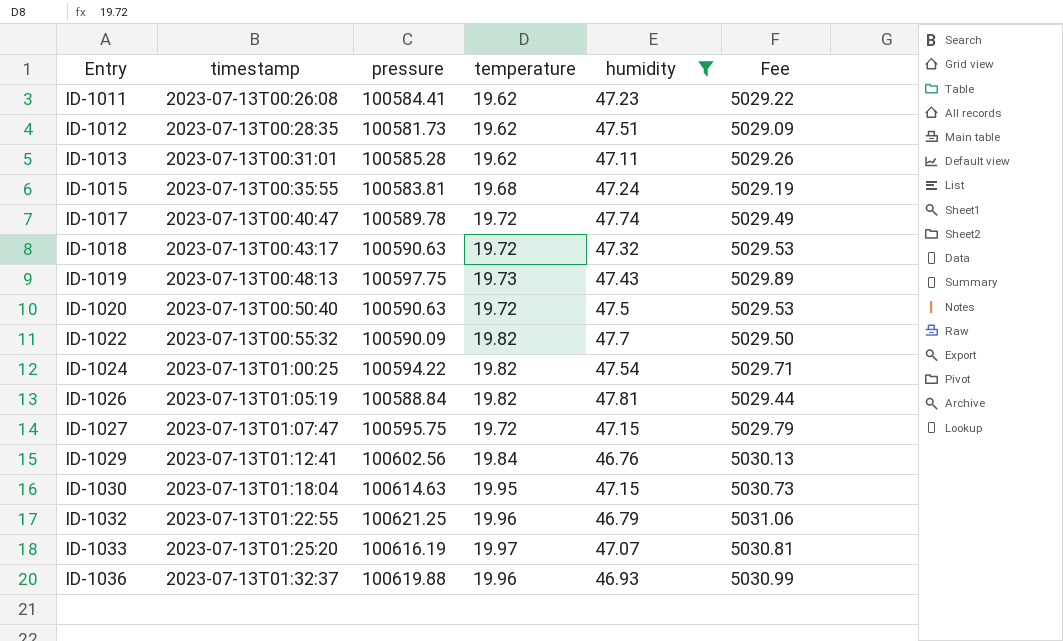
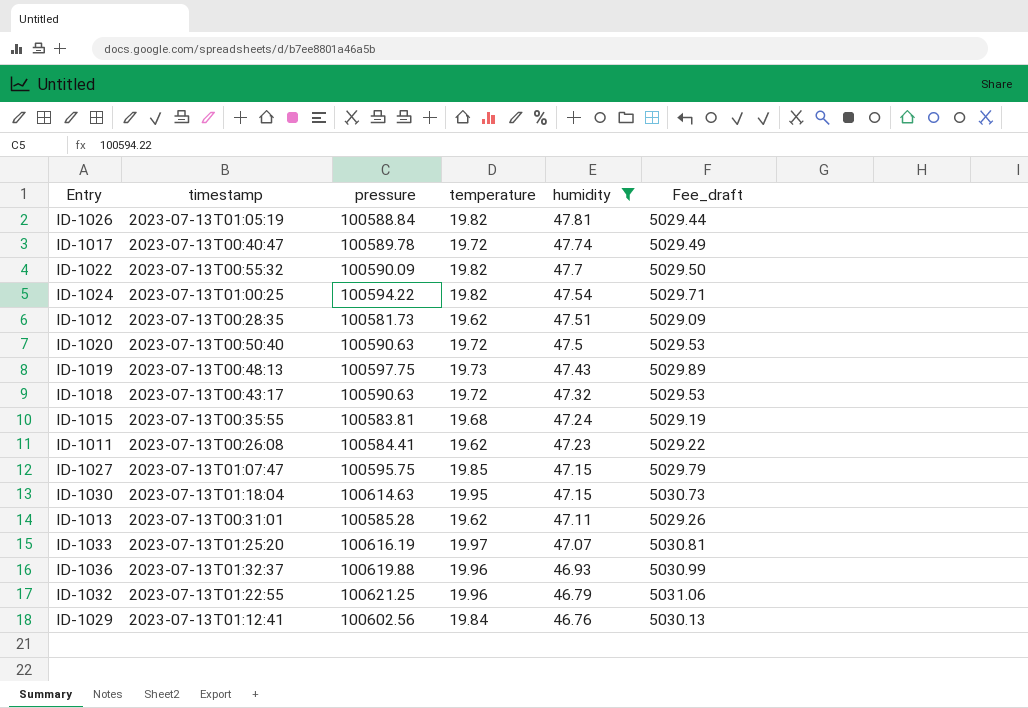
row order: Entry ascending -> humidity descending
column name: Fee -> Fee_draft
ID-1027 | temperature: 19.72 -> 19.85

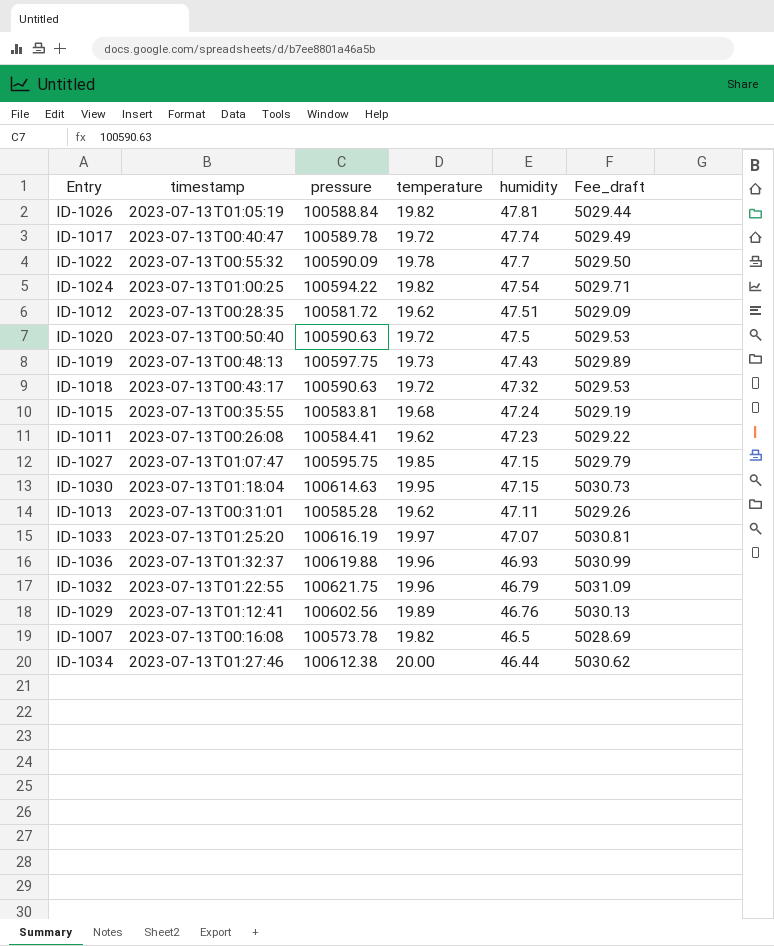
filter: humidity >= 46.76 -> none
ID-1022 | temperature: 19.82 -> 19.78
ID-1012 | pressure: 100581.73 -> 100581.72
ID-1032 | pressure: 100621.25 -> 100621.75
ID-1032 | Fee_draft: 5031.06 -> 5031.09
ID-1029 | temperature: 19.84 -> 19.89

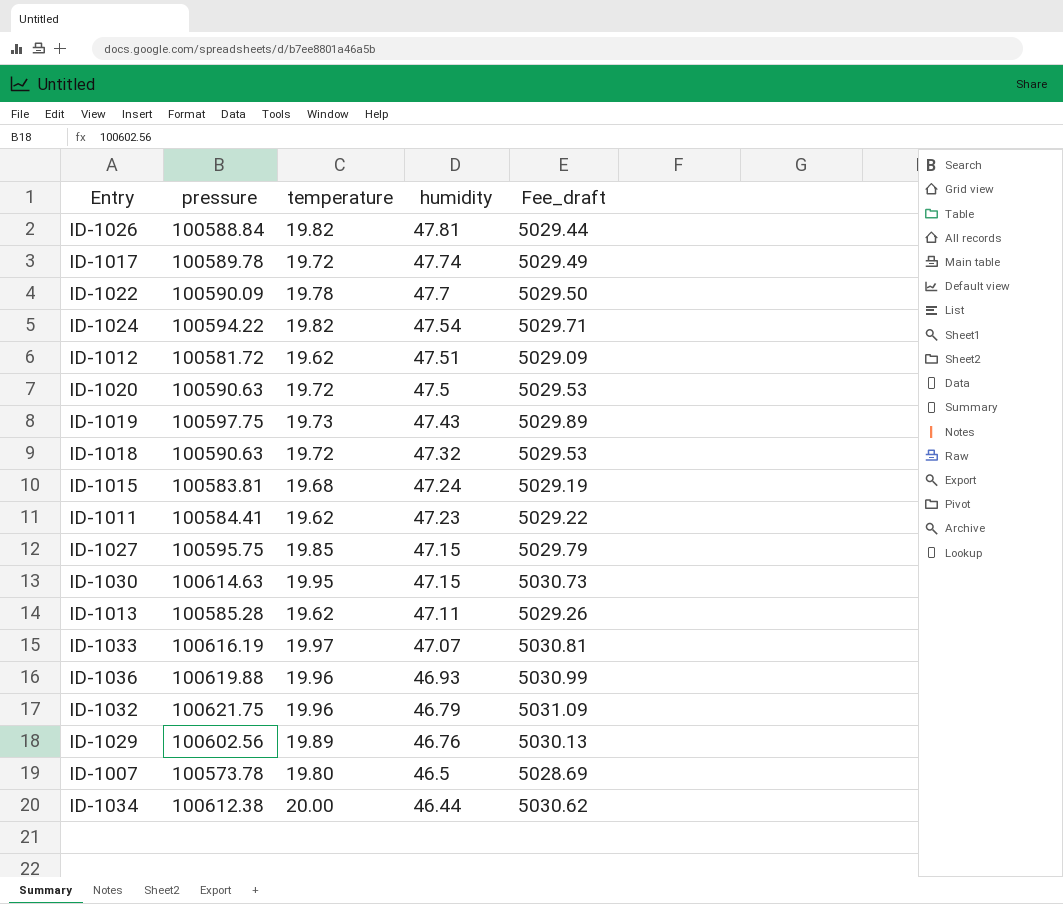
column timestamp | position: 2 -> none
ID-1007 | temperature: 19.82 -> 19.80

